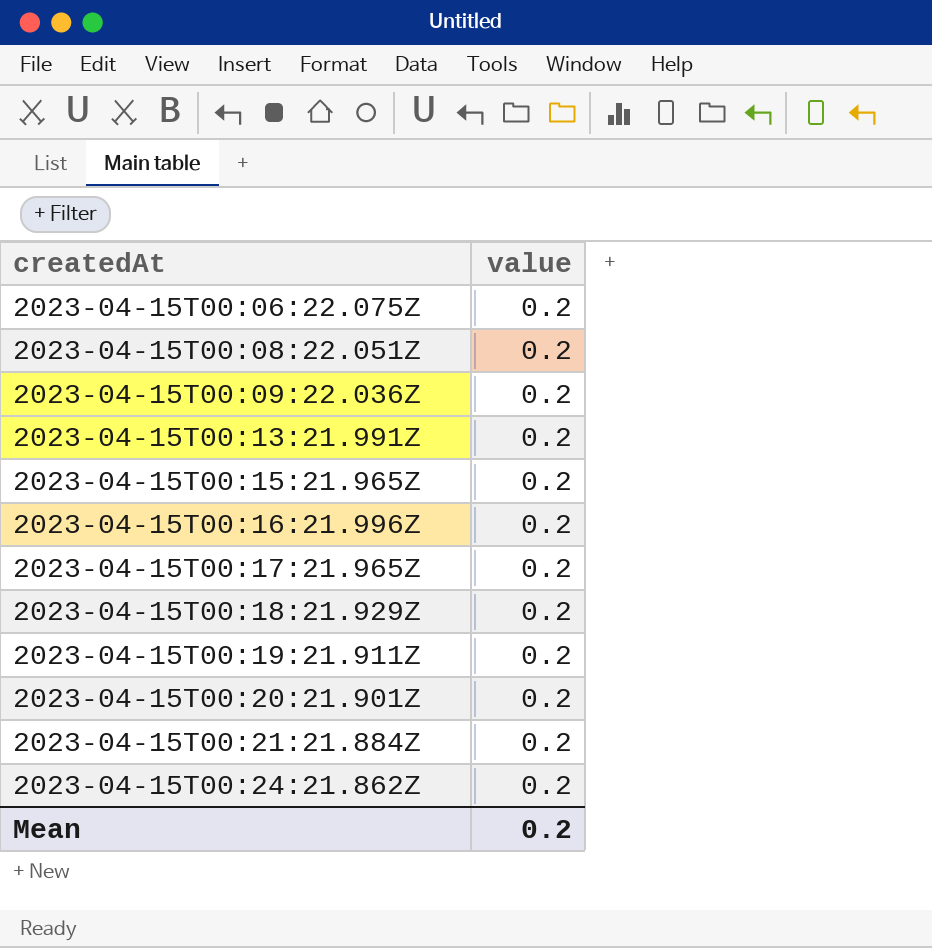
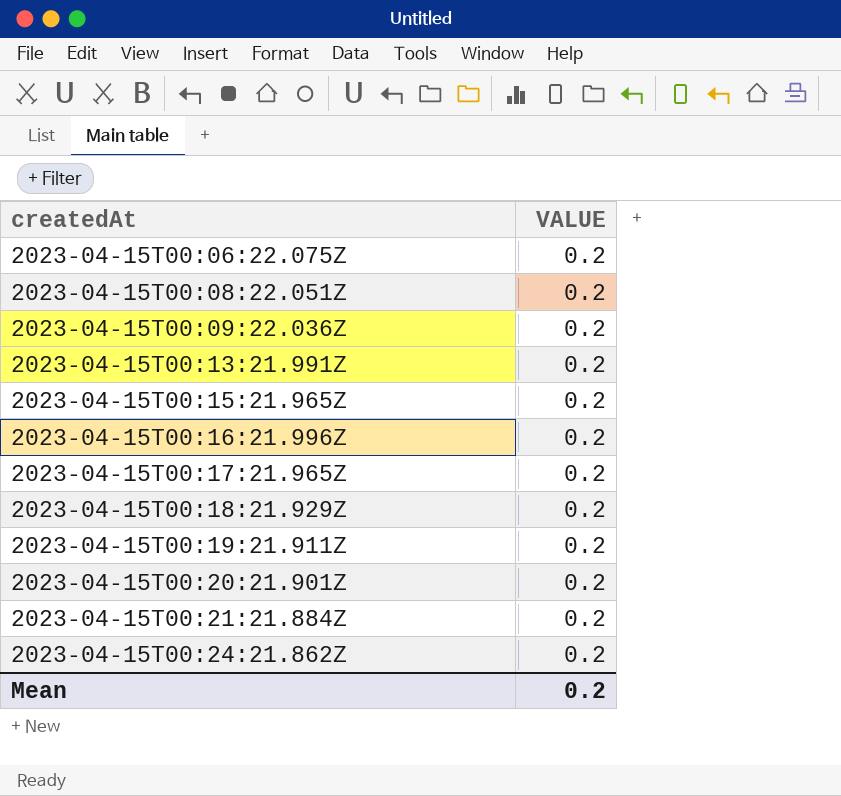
column name: value -> VALUE

